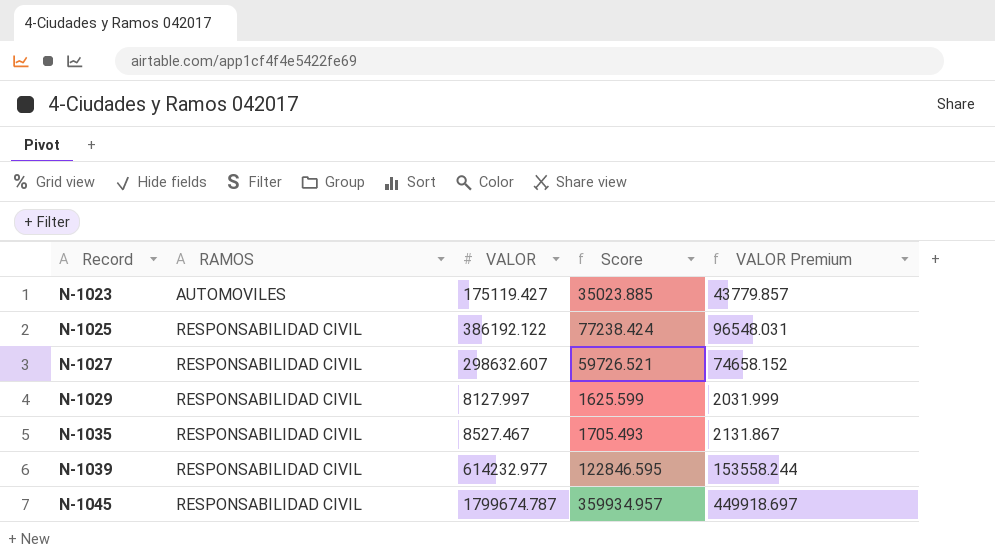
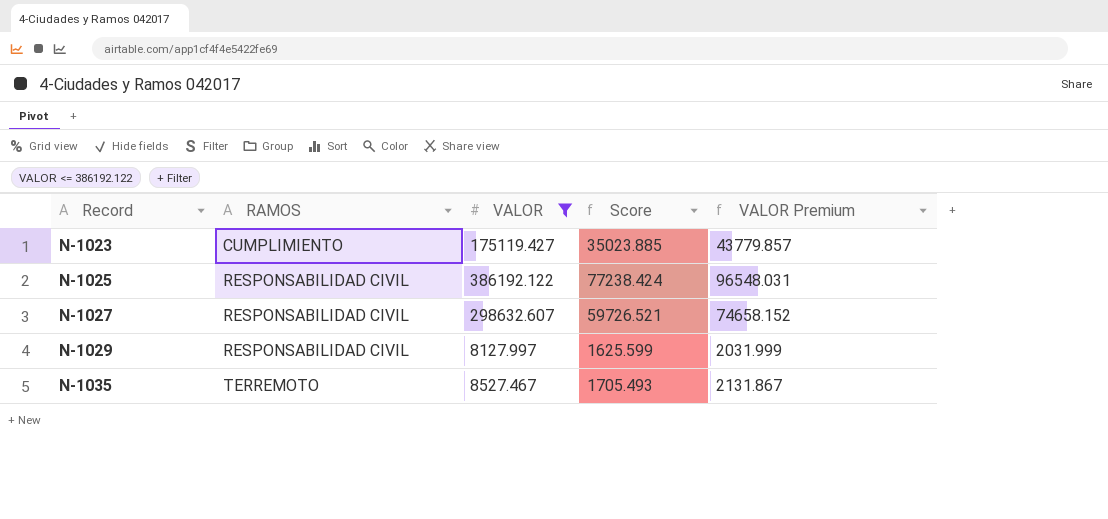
filter: none -> VALOR <= 386192.122
N-1023 | RAMOS: AUTOMOVILES -> CUMPLIMIENTO
N-1035 | RAMOS: RESPONSABILIDAD CIVIL -> TERREMOTO

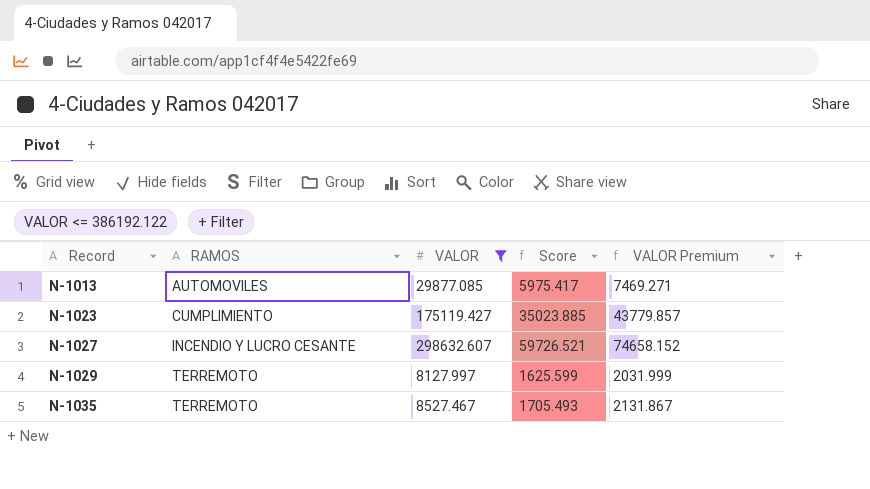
row N-1025: RESPONSABILIDAD CIVIL | 386192.122 | 77238.424 | 96548.031 -> none
row N-1013: none -> AUTOMOVILES | 29877.085 | 5975.417 | 7469.271
N-1027 | RAMOS: RESPONSABILIDAD CIVIL -> INCENDIO Y LUCRO CESANTE
N-1029 | RAMOS: RESPONSABILIDAD CIVIL -> TERREMOTO

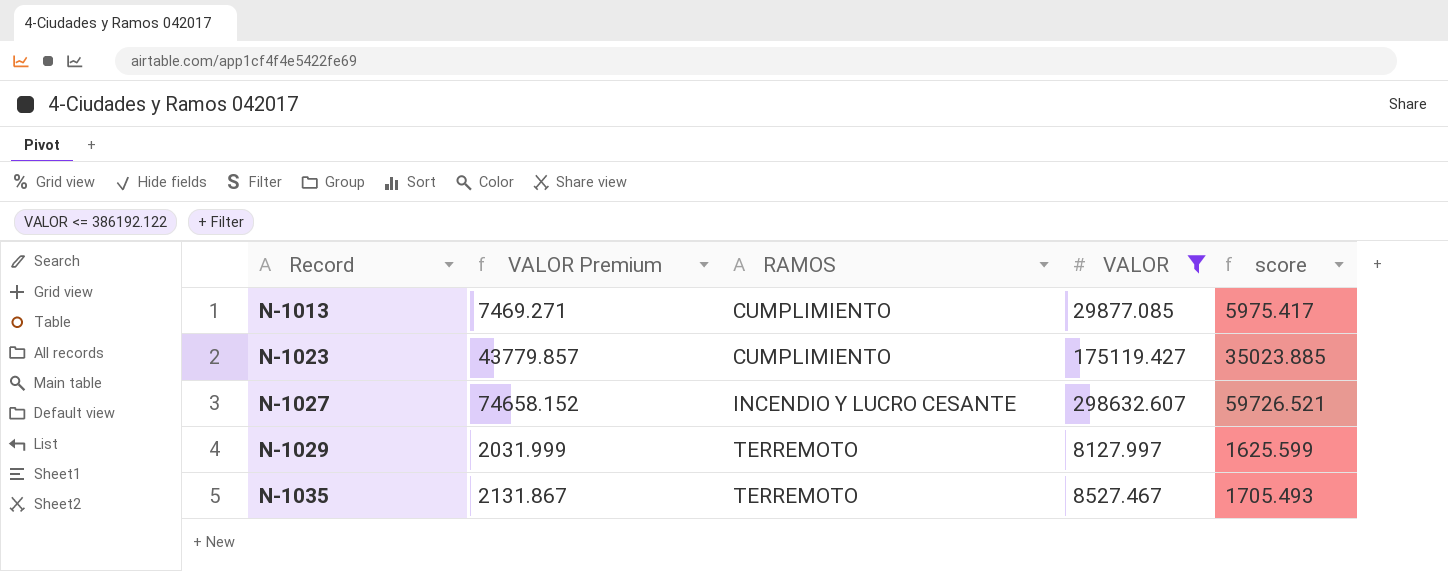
column VALOR Premium | position: 5 -> 2
column name: Score -> score
N-1013 | RAMOS: AUTOMOVILES -> CUMPLIMIENTO

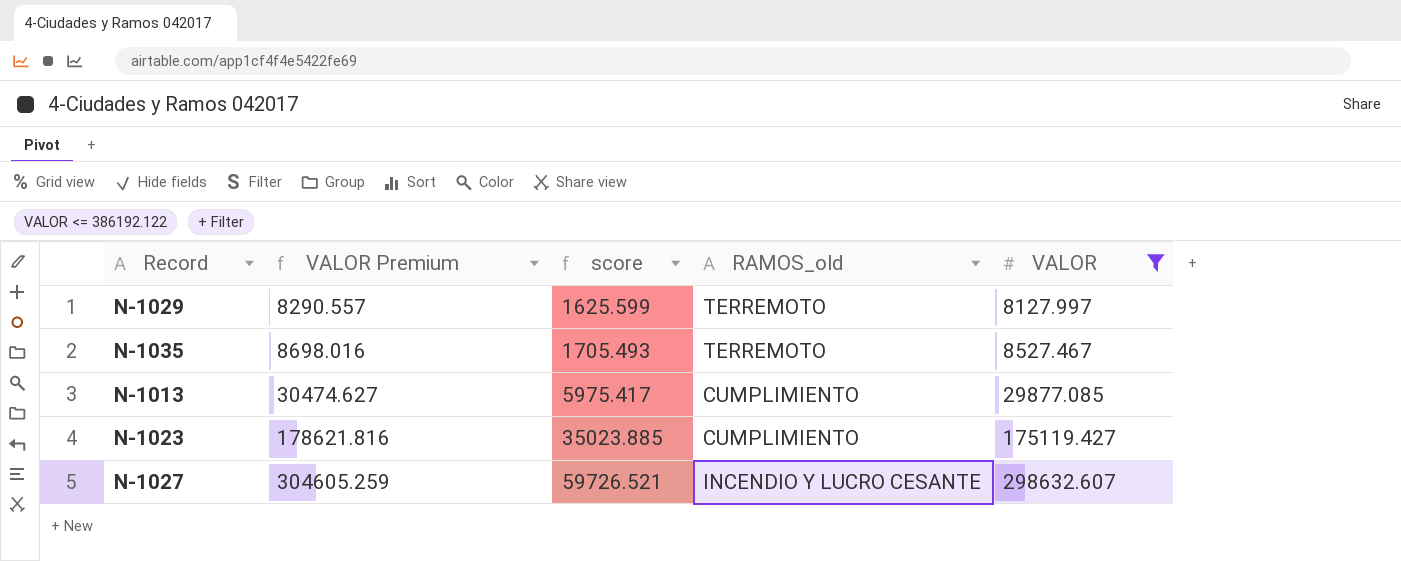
row order: Record ascending -> VALOR Premium ascending
column VALOR Premium | formula: [VALOR] * 0.25 -> [VALOR] * 1.02
column score | position: 5 -> 3
column name: RAMOS -> RAMOS_old

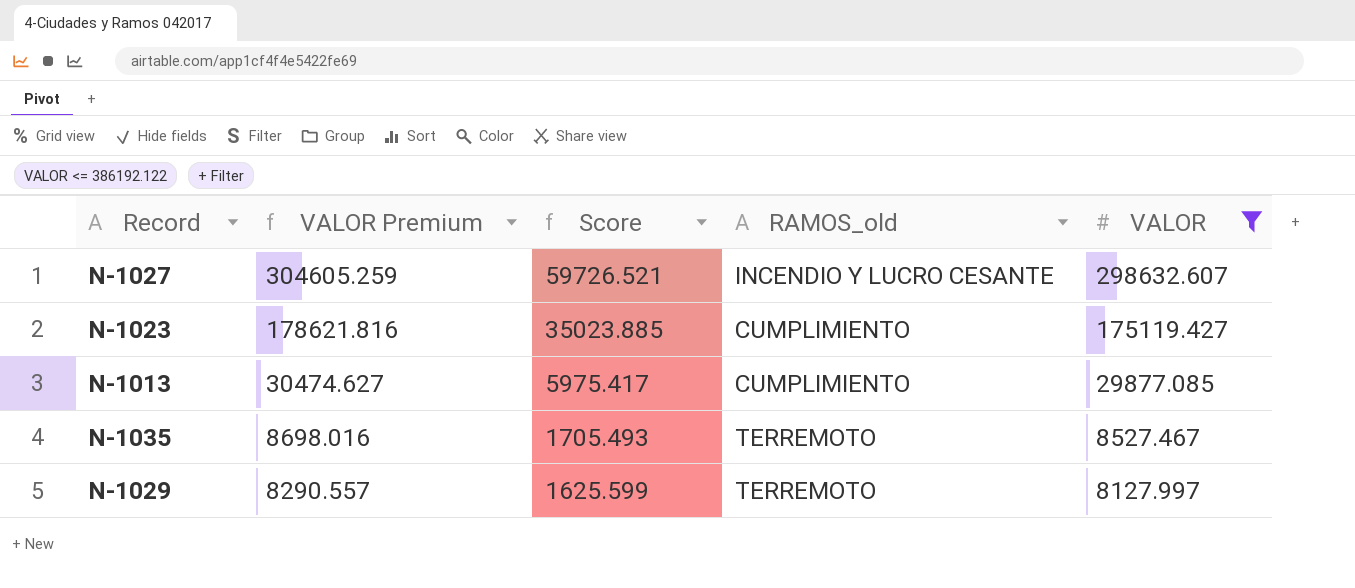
row order: VALOR Premium ascending -> VALOR Premium descending
column name: score -> Score

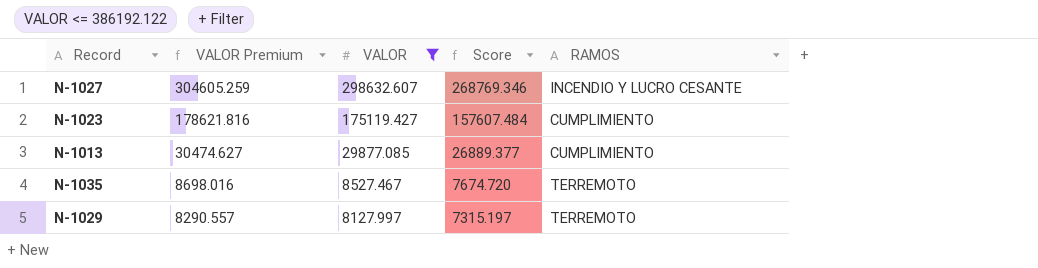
column VALOR | position: 5 -> 3
column Score | formula: [VALOR] * 0.2 -> [VALOR] * 0.9
column name: RAMOS_old -> RAMOS

